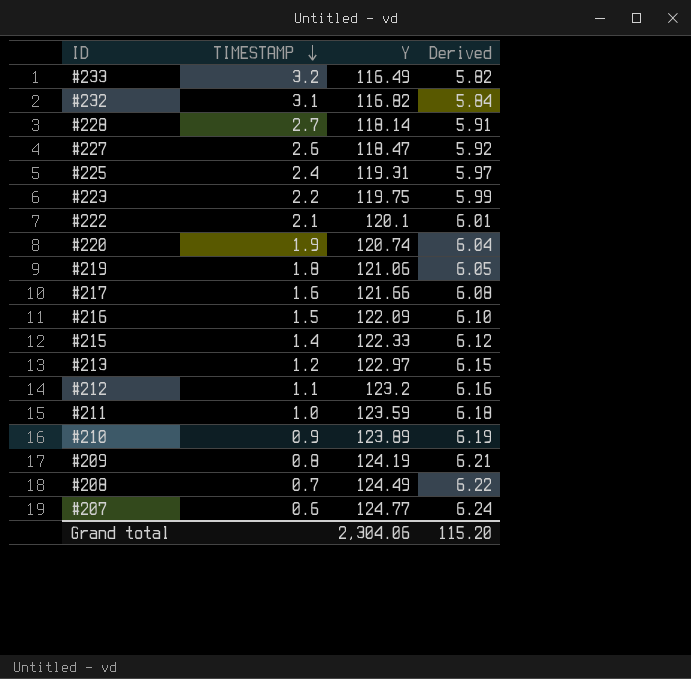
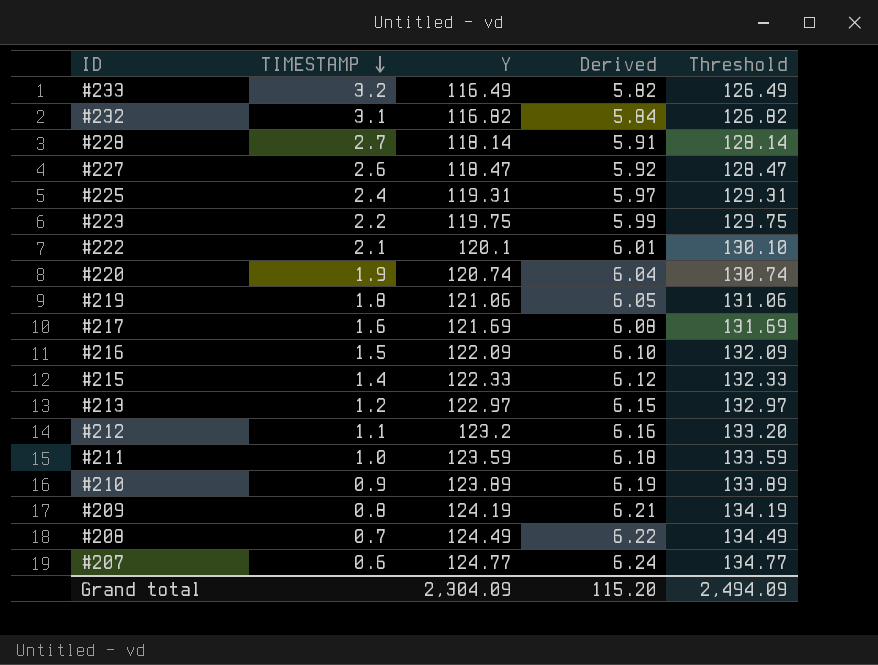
column Threshold | formula: none -> [Y] + 10
#217 | Y: 121.66 -> 121.69
Grand total | Y: 2,304.06 -> 2,304.09

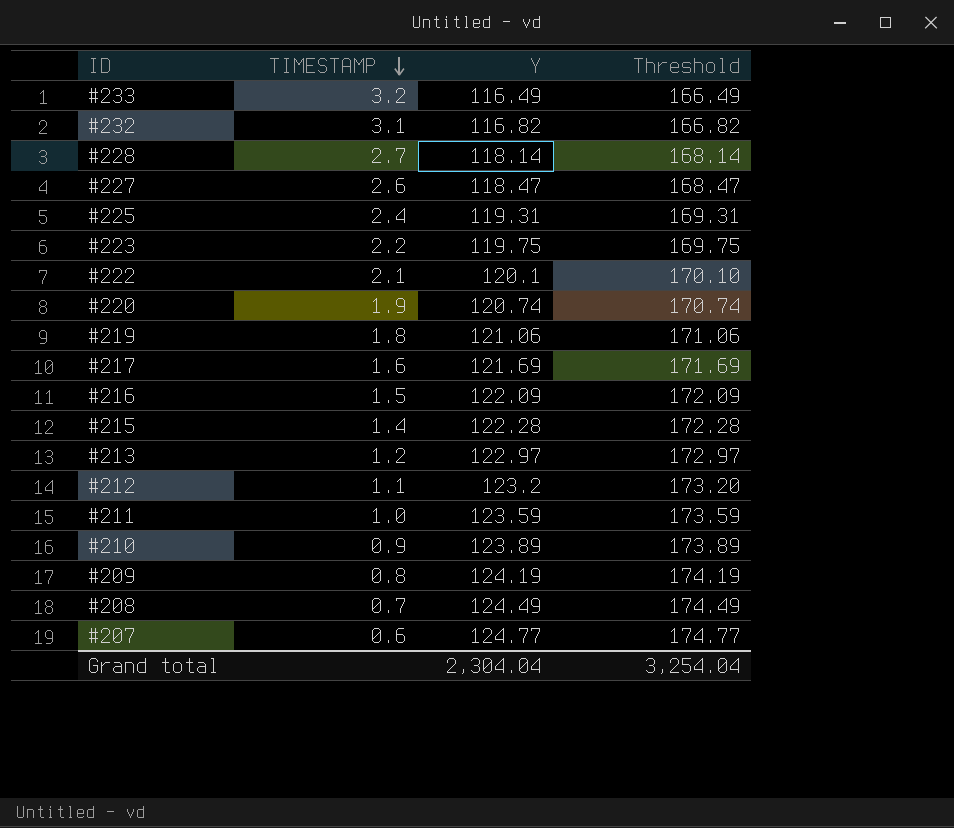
column Derived | formula: [Y] * 0.05 -> none
column Threshold | formula: [Y] + 10 -> [Y] + 50
#215 | Y: 122.33 -> 122.28
Grand total | Y: 2,304.09 -> 2,304.04
Grand total | Threshold: 2,494.09 -> 3,254.04

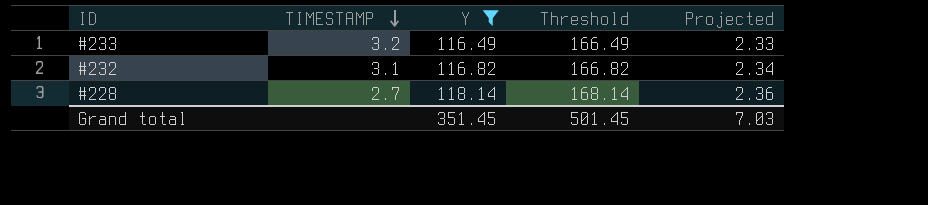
filter: none -> Y <= 118.14
column Projected | formula: none -> [Y] * 0.02
Grand total | Y: 2,304.04 -> 351.45
Grand total | Threshold: 3,254.04 -> 501.45

